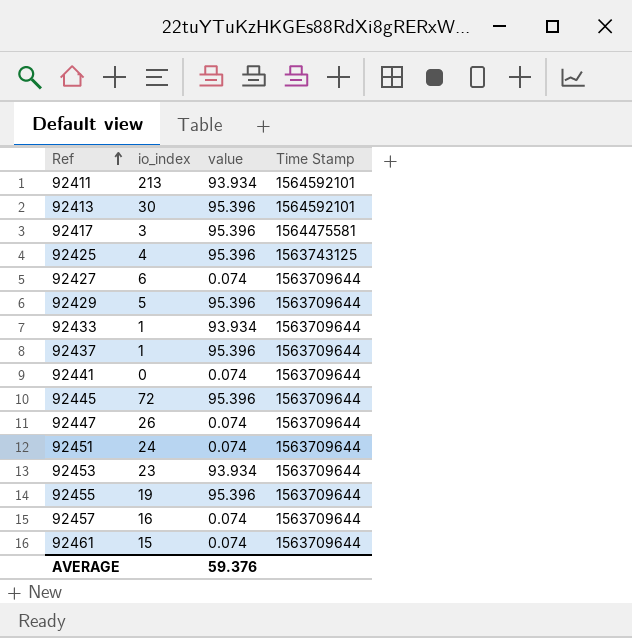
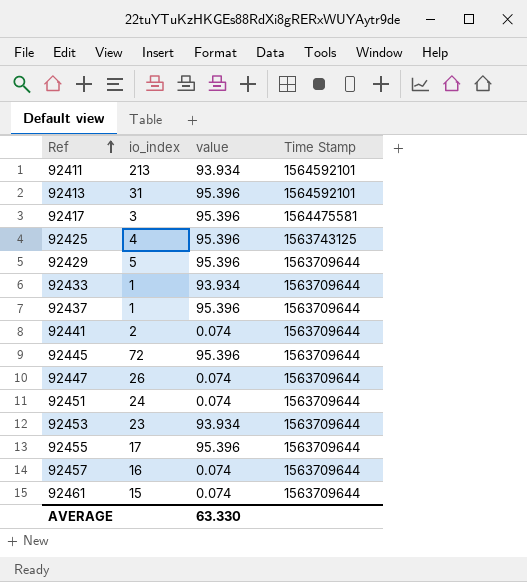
row 92427: 6 | 0.074 | 1563709644 -> none
92413 | io_index: 30 -> 31
92441 | io_index: 0 -> 2
92455 | io_index: 19 -> 17
AVERAGE | value: 59.376 -> 63.330

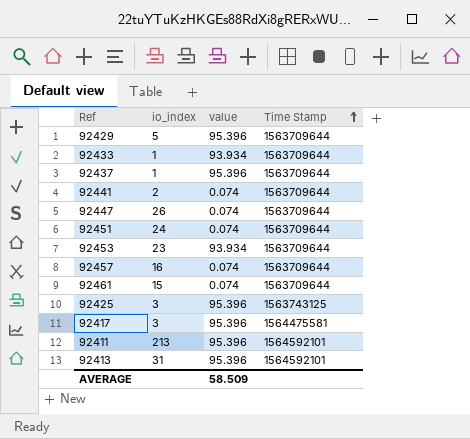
row order: Ref ascending -> Time Stamp ascending
row 92445: 72 | 95.396 | 1563709644 -> none
row 92455: 17 | 95.396 | 1563709644 -> none
92425 | io_index: 4 -> 3
92411 | value: 93.934 -> 95.396
AVERAGE | value: 63.330 -> 58.509

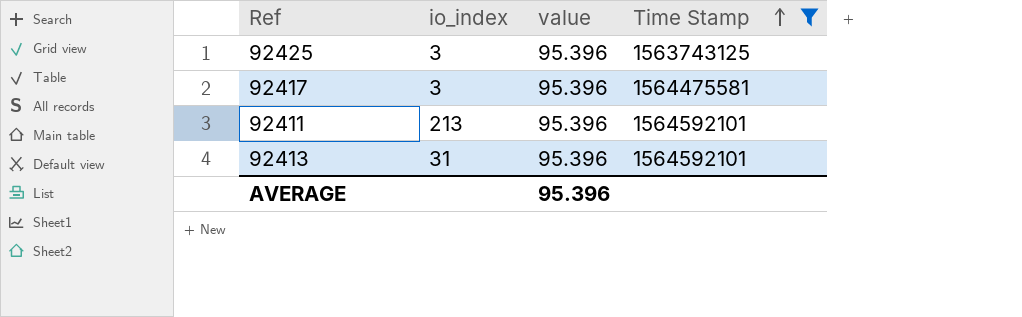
filter: none -> Time Stamp != 1563709644
AVERAGE | value: 58.509 -> 95.396

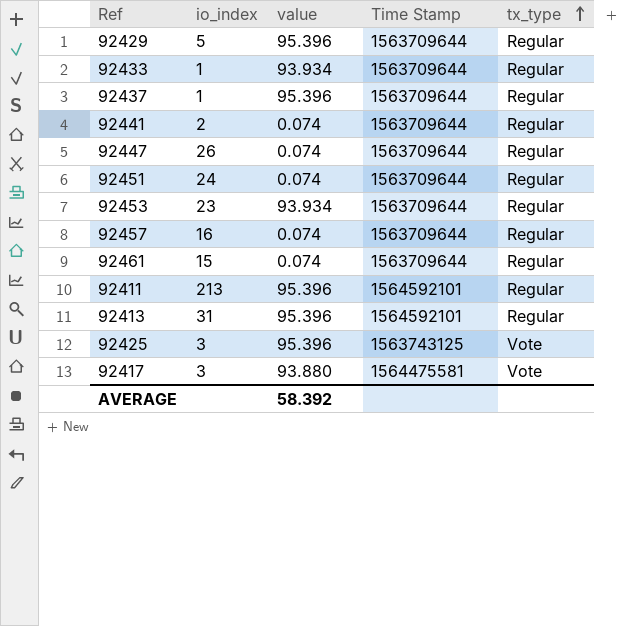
filter: Time Stamp != 1563709644 -> none
row order: Time Stamp ascending -> tx_type ascending
column tx_type | position: none -> 5
92417 | value: 95.396 -> 93.880
AVERAGE | value: 95.396 -> 58.392

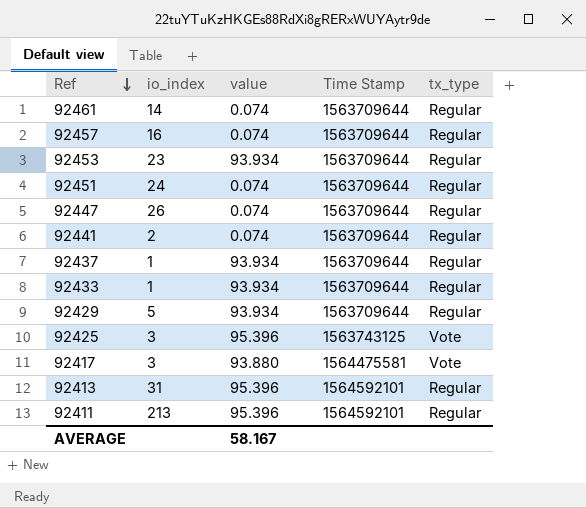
row order: tx_type ascending -> Ref descending
92461 | io_index: 15 -> 14
92437 | value: 95.396 -> 93.934
92429 | value: 95.396 -> 93.934
AVERAGE | value: 58.392 -> 58.167

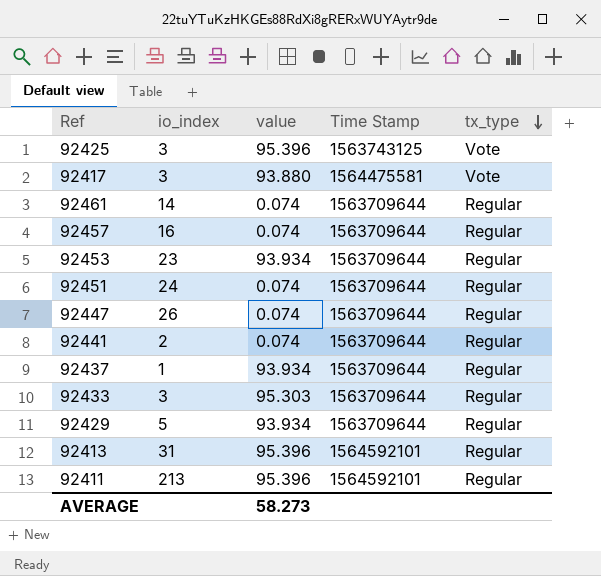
row order: Ref descending -> tx_type descending
92433 | io_index: 1 -> 3
92433 | value: 93.934 -> 95.303
AVERAGE | value: 58.167 -> 58.273

